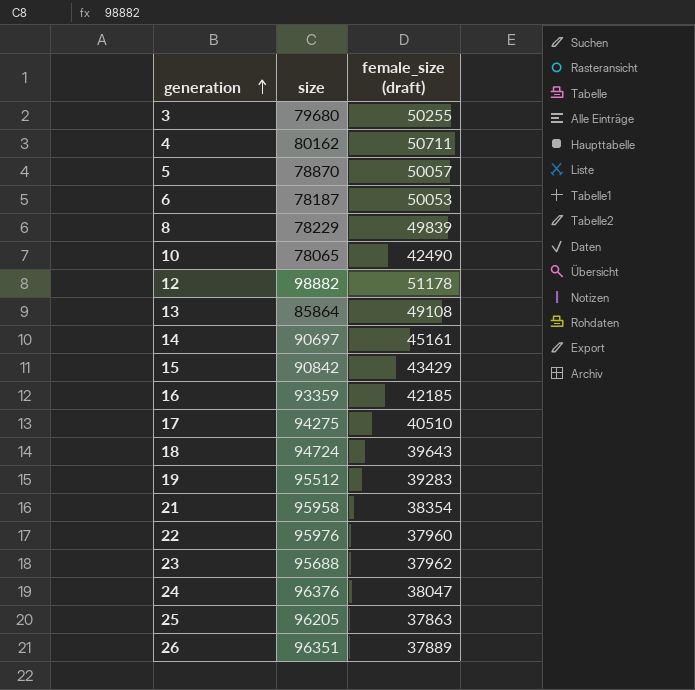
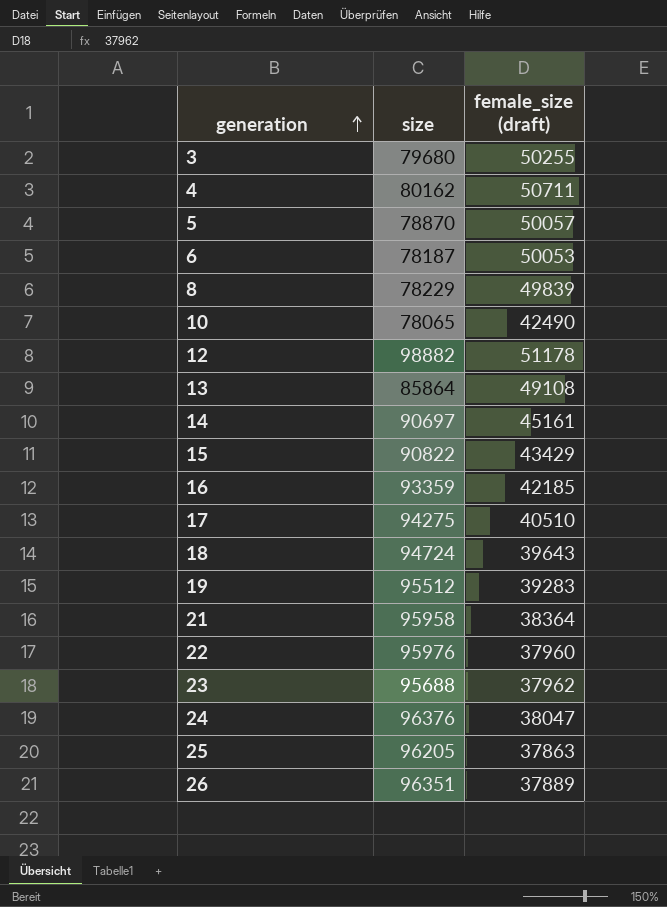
15 | size: 90842 -> 90822
21 | female_size (draft): 38354 -> 38364

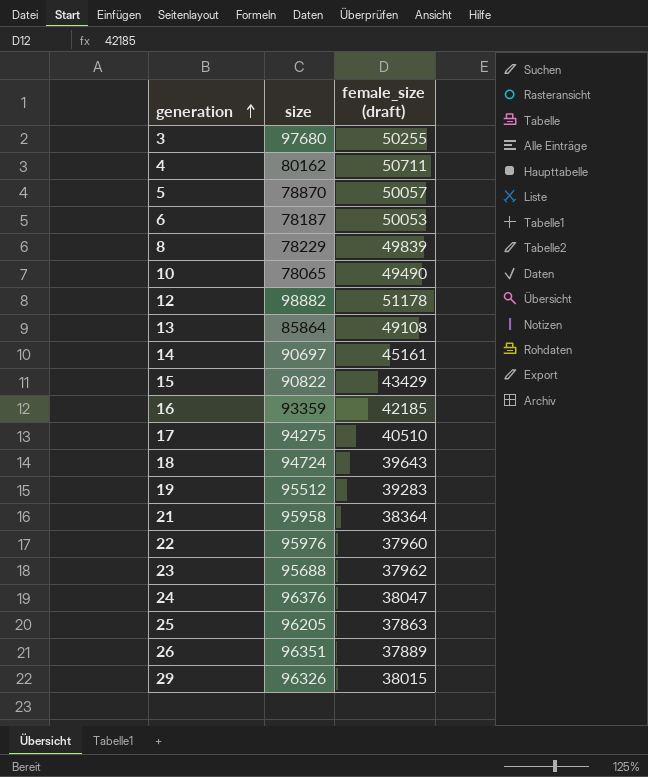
3 | size: 79680 -> 97680
10 | female_size (draft): 42490 -> 49490
row 29: none -> 96326 | 38015

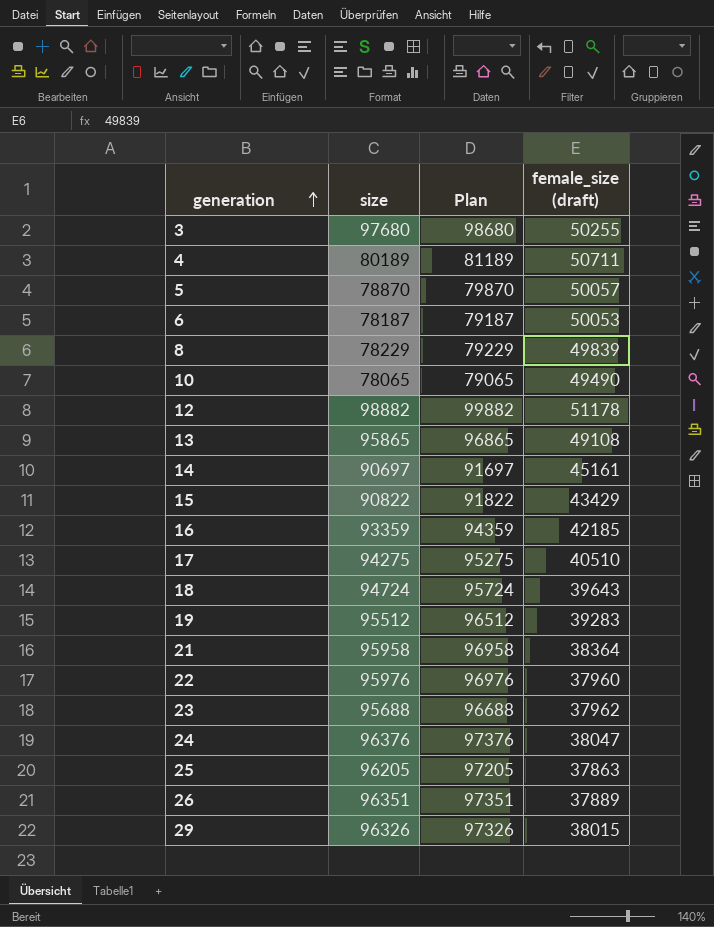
column Plan | formula: none -> [size] + 1000
4 | size: 80162 -> 80189
13 | size: 85864 -> 95865

